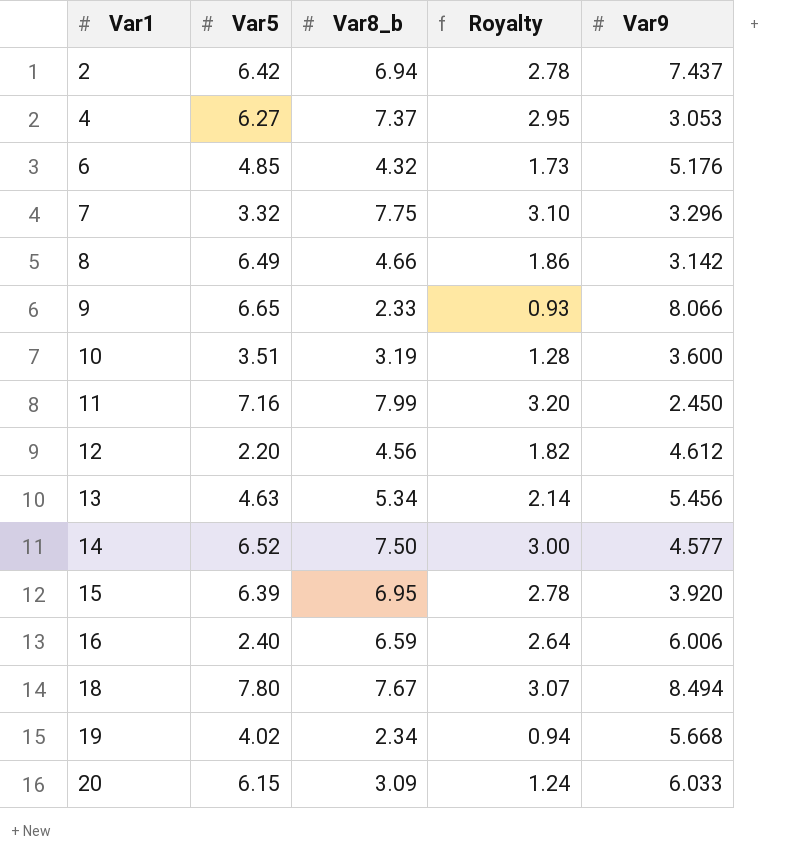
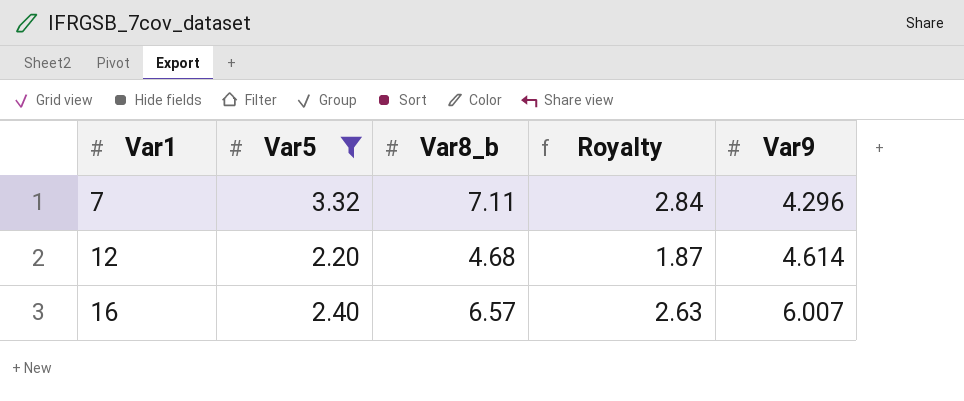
filter: none -> Var5 <= 3.32
7 | Var8_b: 7.75 -> 7.11
7 | Royalty: 3.10 -> 2.84
7 | Var9: 3.296 -> 4.296
12 | Var8_b: 4.56 -> 4.68
12 | Royalty: 1.82 -> 1.87
12 | Var9: 4.612 -> 4.614
16 | Var8_b: 6.59 -> 6.57
16 | Royalty: 2.64 -> 2.63
16 | Var9: 6.006 -> 6.007

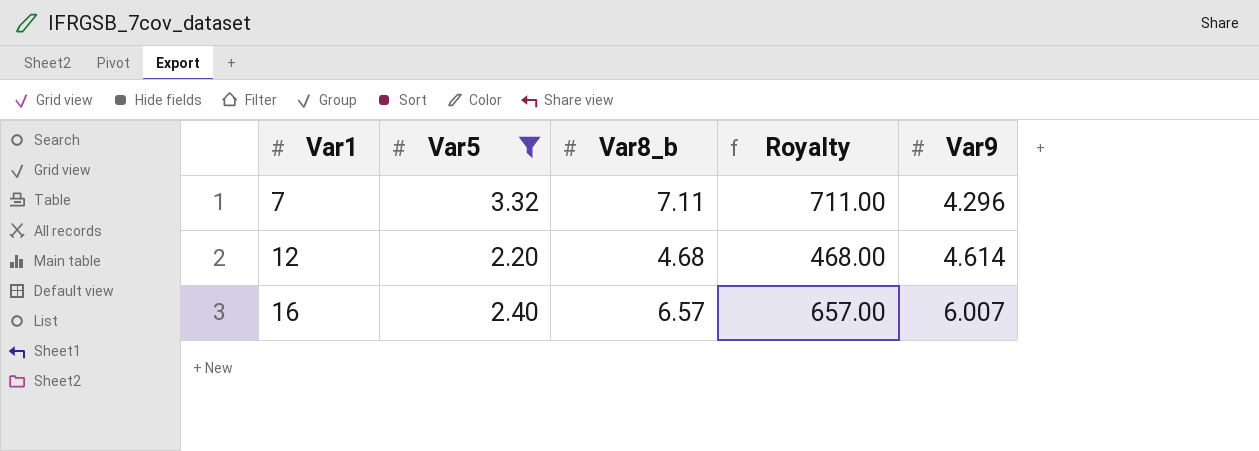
column Royalty | formula: [Var8_b] * 0.4 -> [Var8_b] * 100

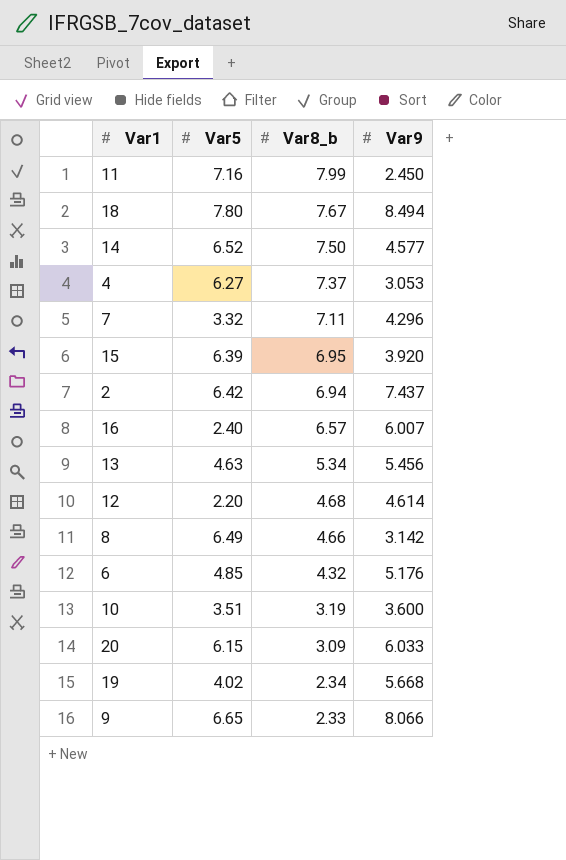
filter: Var5 <= 3.32 -> none
row order: Var1 ascending -> Var8_b descending
column Royalty | formula: [Var8_b] * 100 -> none

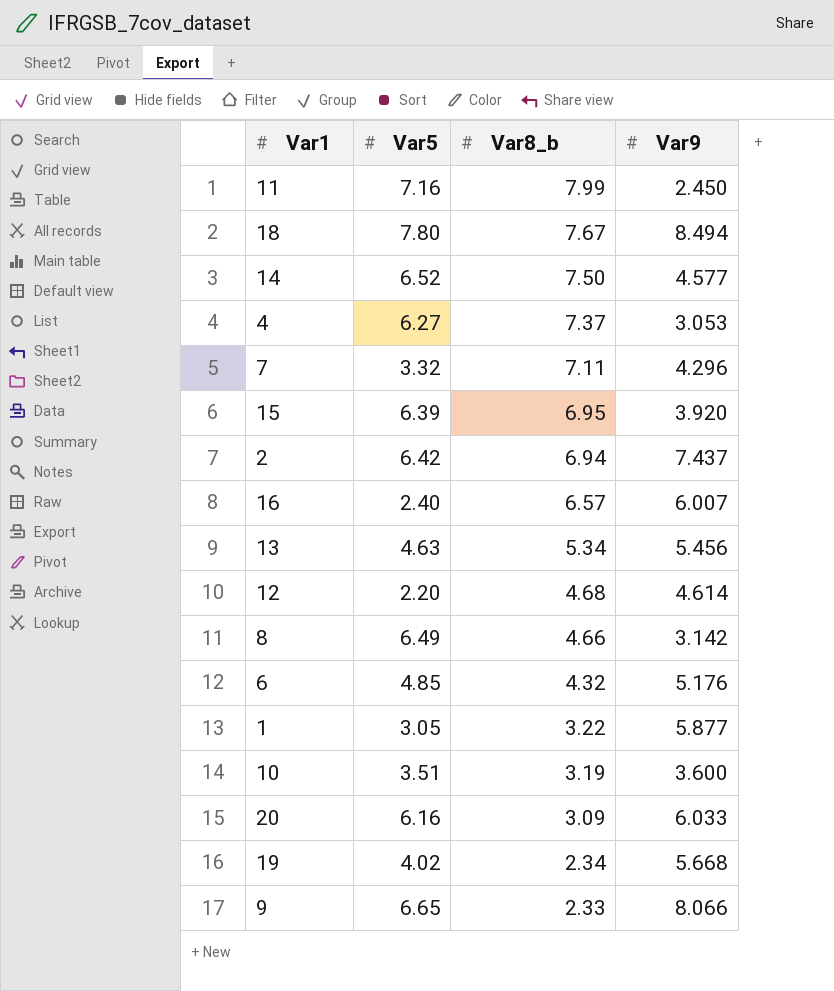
row 1: none -> 3.05 | 3.22 | 5.877
20 | Var5: 6.15 -> 6.16

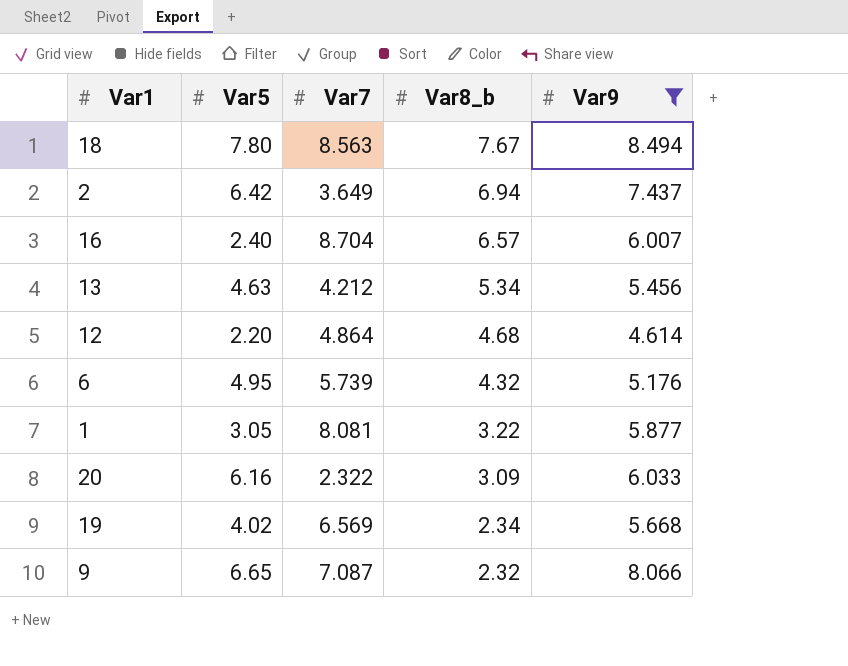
filter: none -> Var9 >= 4.614
column Var7 | position: none -> 3
6 | Var5: 4.85 -> 4.95
9 | Var8_b: 2.33 -> 2.32

